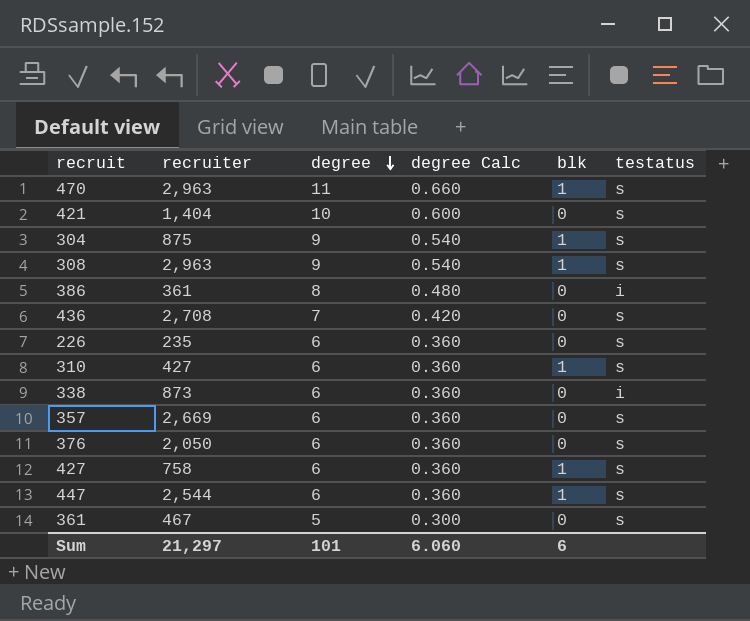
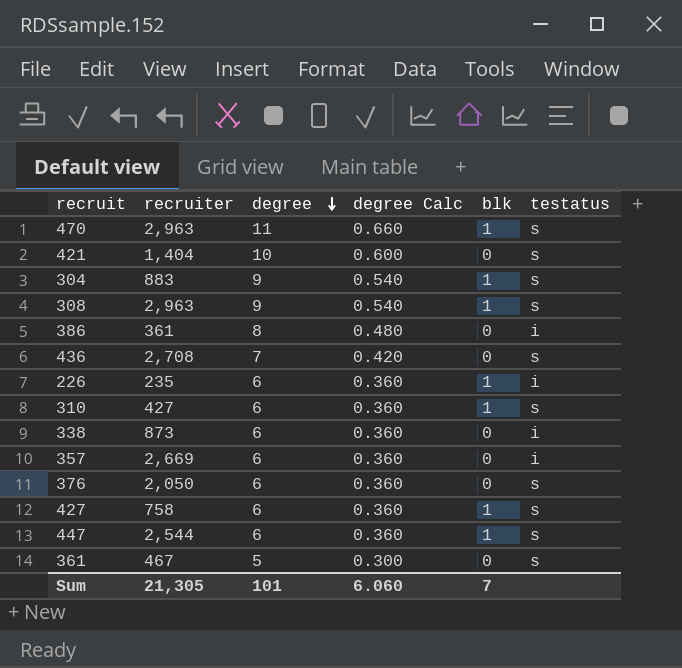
304 | recruiter: 875 -> 883
226 | blk: 0 -> 1
226 | testatus: s -> i
357 | testatus: s -> i
Sum | recruiter: 21,297 -> 21,305
Sum | blk: 6 -> 7

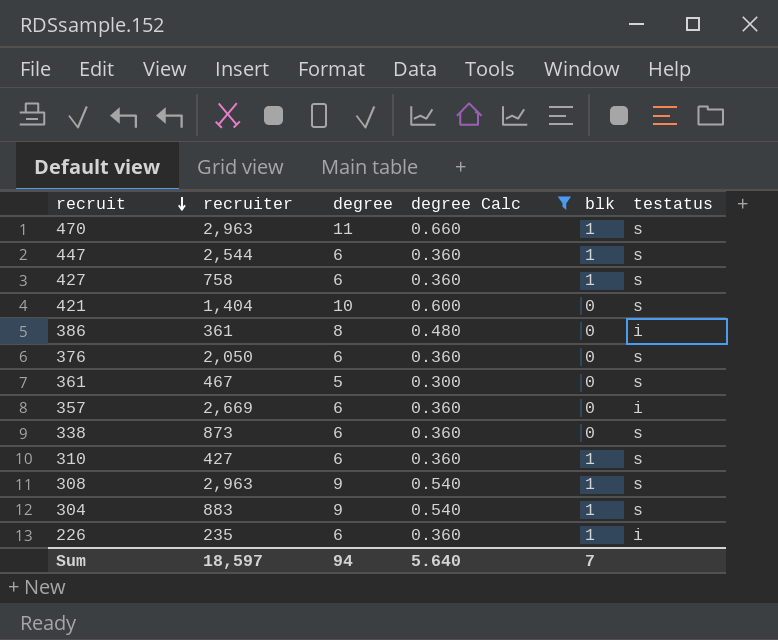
filter: none -> degree Calc != 0.420
row order: degree descending -> recruit descending
338 | testatus: i -> s
Sum | recruiter: 21,305 -> 18,597
Sum | degree: 101 -> 94
Sum | degree Calc: 6.060 -> 5.640

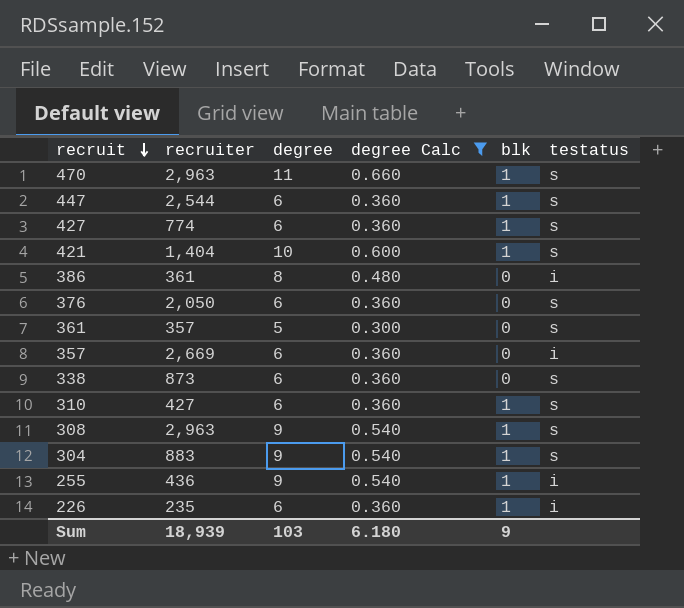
427 | recruiter: 758 -> 774
421 | blk: 0 -> 1
361 | recruiter: 467 -> 357
row 255: none -> 436 | 9 | 0.540 | 1 | i
Sum | recruiter: 18,597 -> 18,939
Sum | degree: 94 -> 103
Sum | degree Calc: 5.640 -> 6.180
Sum | blk: 7 -> 9

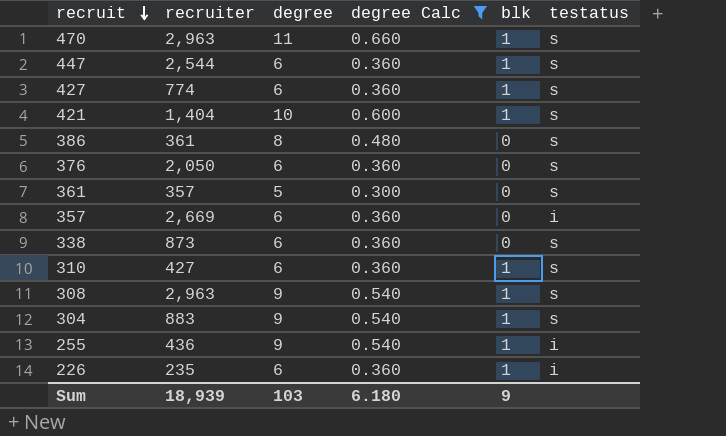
386 | testatus: i -> s

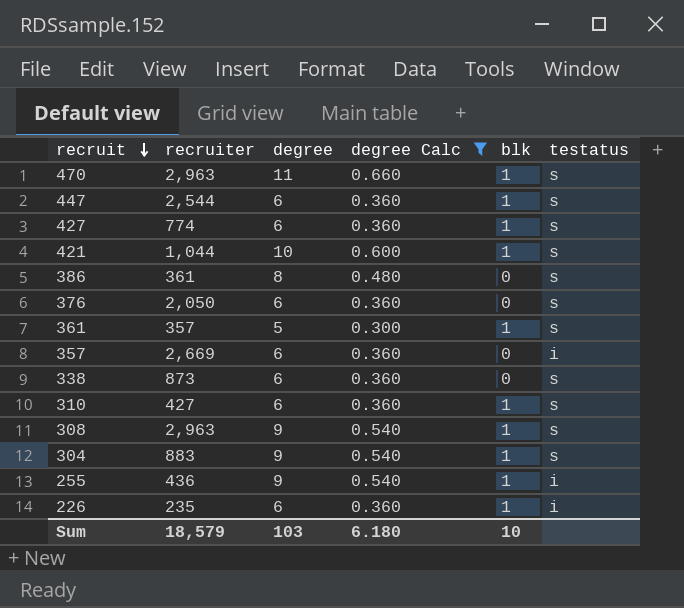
421 | recruiter: 1,404 -> 1,044
361 | blk: 0 -> 1
Sum | recruiter: 18,939 -> 18,579
Sum | blk: 9 -> 10

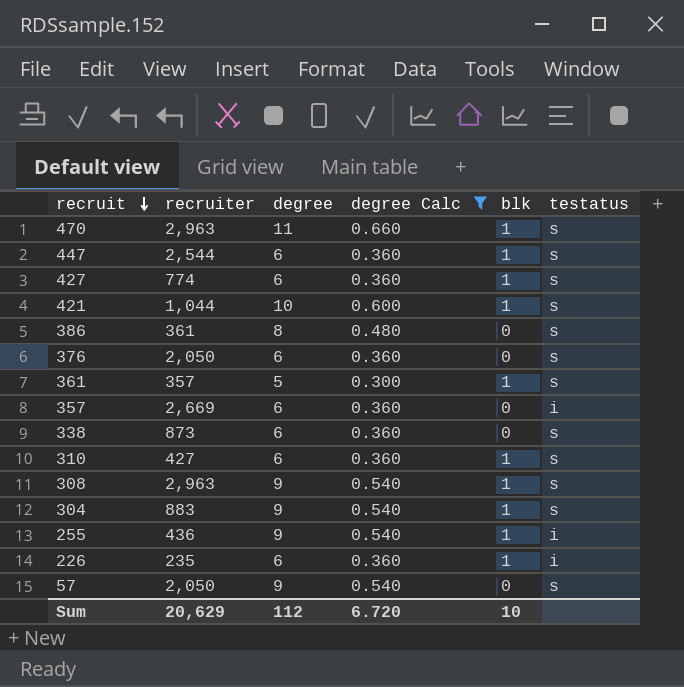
row 57: none -> 2,050 | 9 | 0.540 | 0 | s
Sum | recruiter: 18,579 -> 20,629
Sum | degree: 103 -> 112
Sum | degree Calc: 6.180 -> 6.720

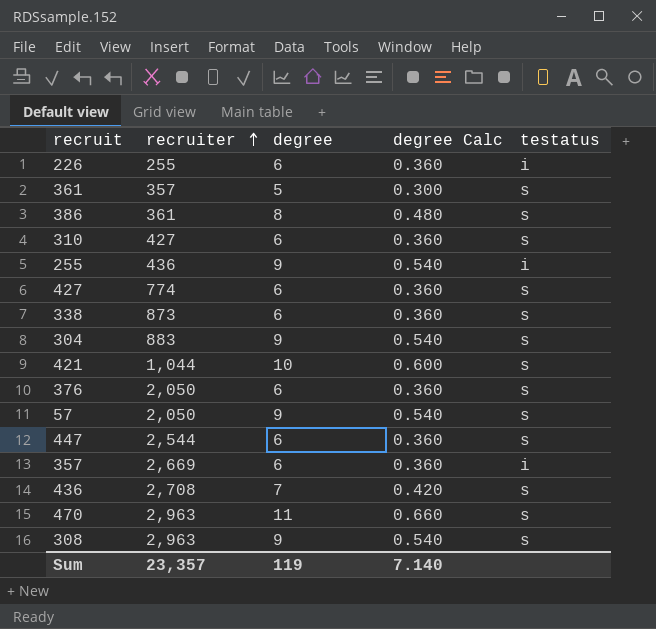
filter: degree Calc != 0.420 -> none
row order: recruit descending -> recruiter ascending
column blk | position: 5 -> none
226 | recruiter: 235 -> 255
Sum | recruiter: 20,629 -> 23,357
Sum | degree: 112 -> 119
Sum | degree Calc: 6.720 -> 7.140

